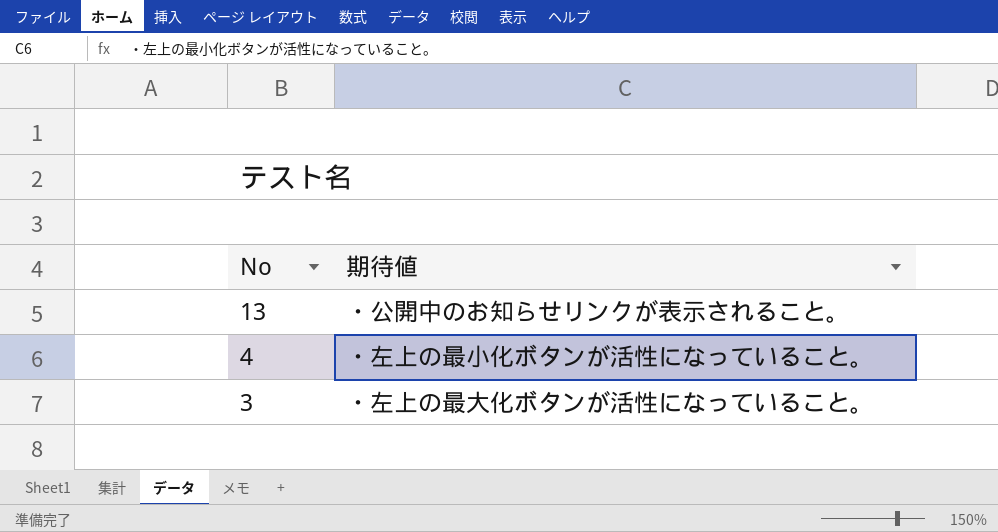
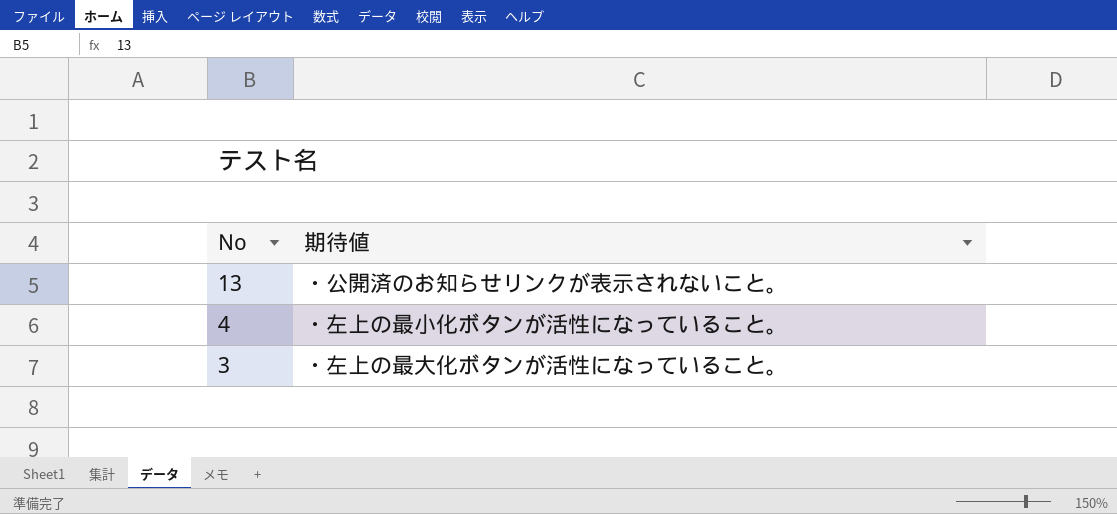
13 | 期待値: ・公開中のお知らせリンクが表示されること。 -> ・公開済のお知らせリンクが表示されないこと。

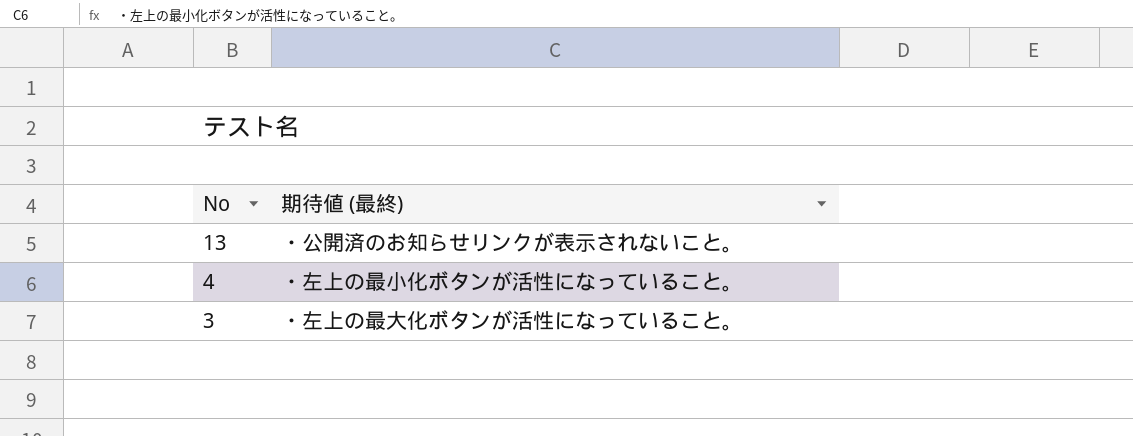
column name: 期待値 -> 期待値 (最終)

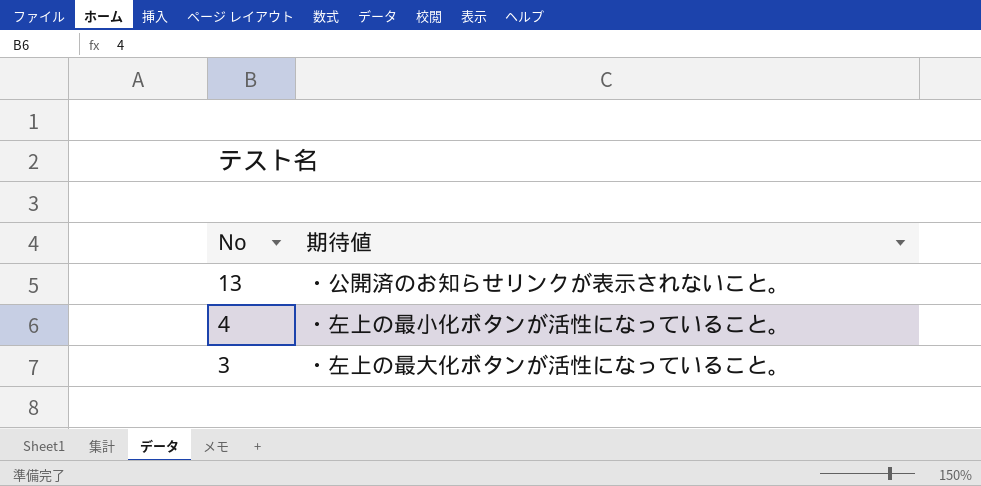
column name: 期待値 (最終) -> 期待値

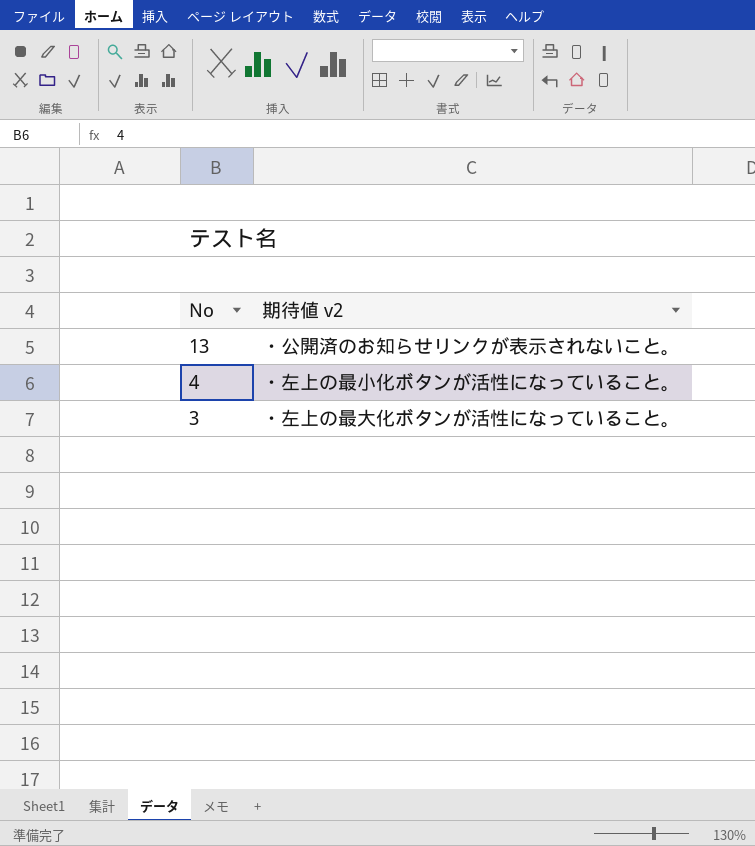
column name: 期待値 -> 期待値 v2

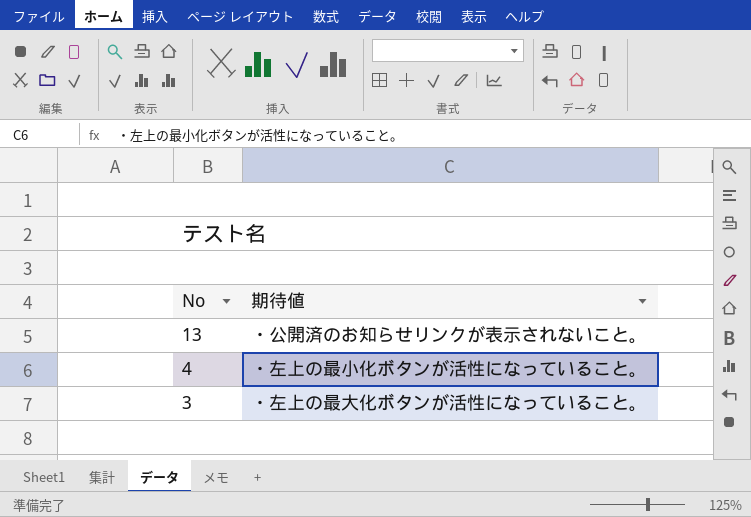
column name: 期待値 v2 -> 期待値

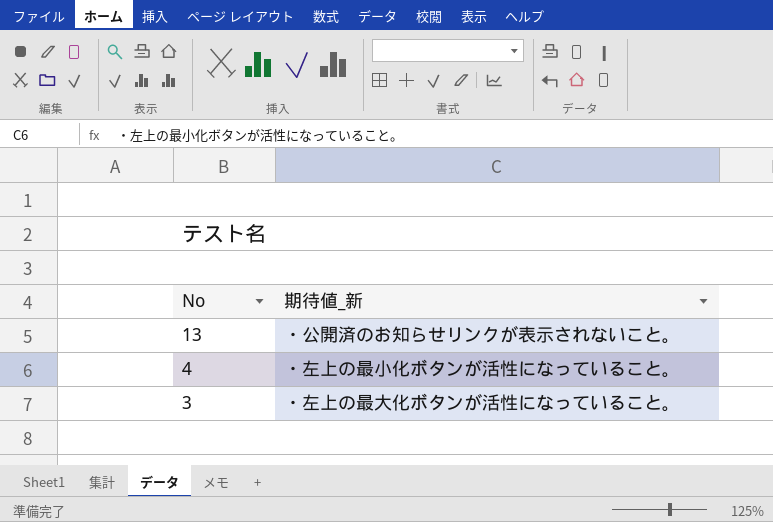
column name: 期待値 -> 期待値_新

